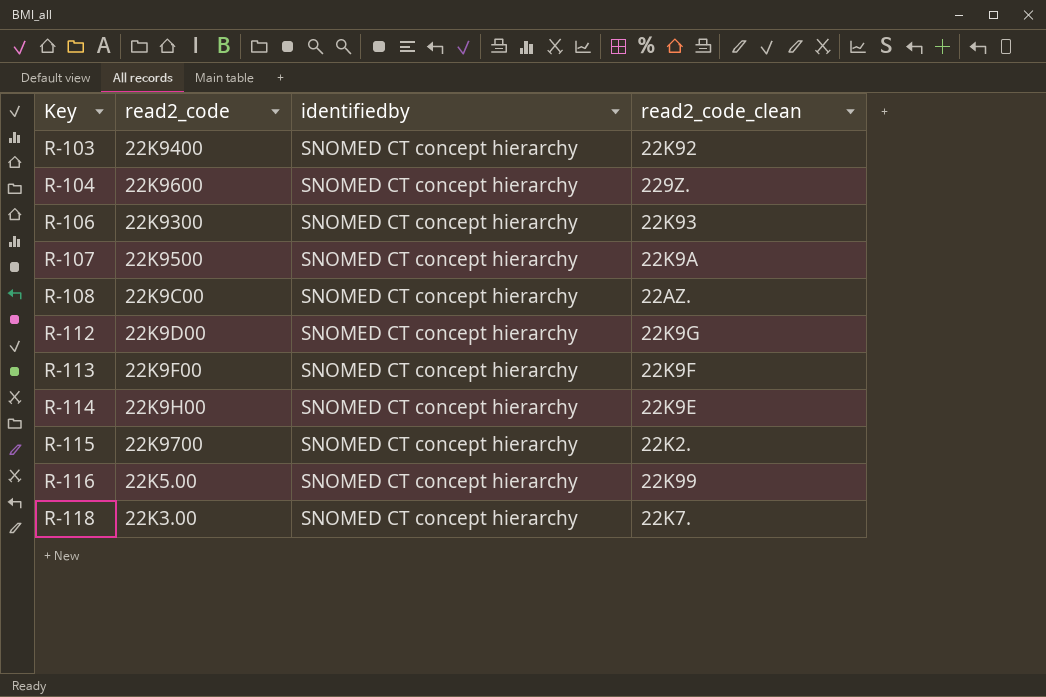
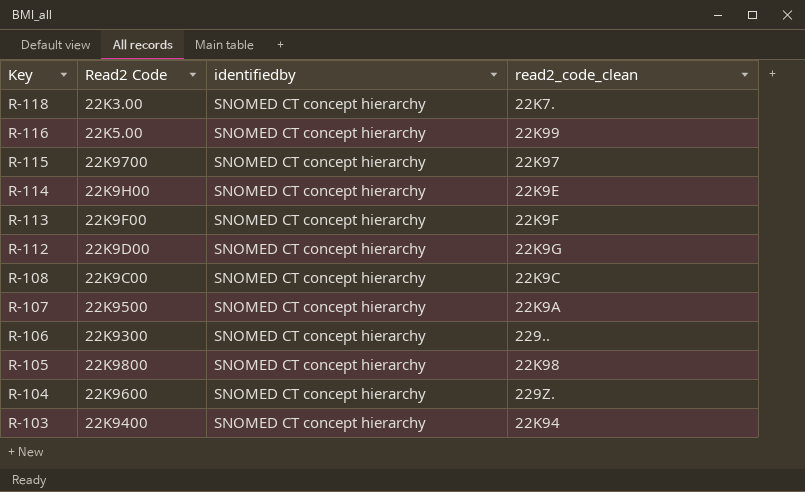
row order: Key ascending -> Key descending
column name: read2_code -> Read2 Code
R-115 | read2_code_clean: 22K2. -> 22K97
R-108 | read2_code_clean: 22AZ. -> 22K9C
R-106 | read2_code_clean: 22K93 -> 229..
row R-105: none -> 22K9800 | SNOMED CT concept hierarchy | 22K98
R-103 | read2_code_clean: 22K92 -> 22K94

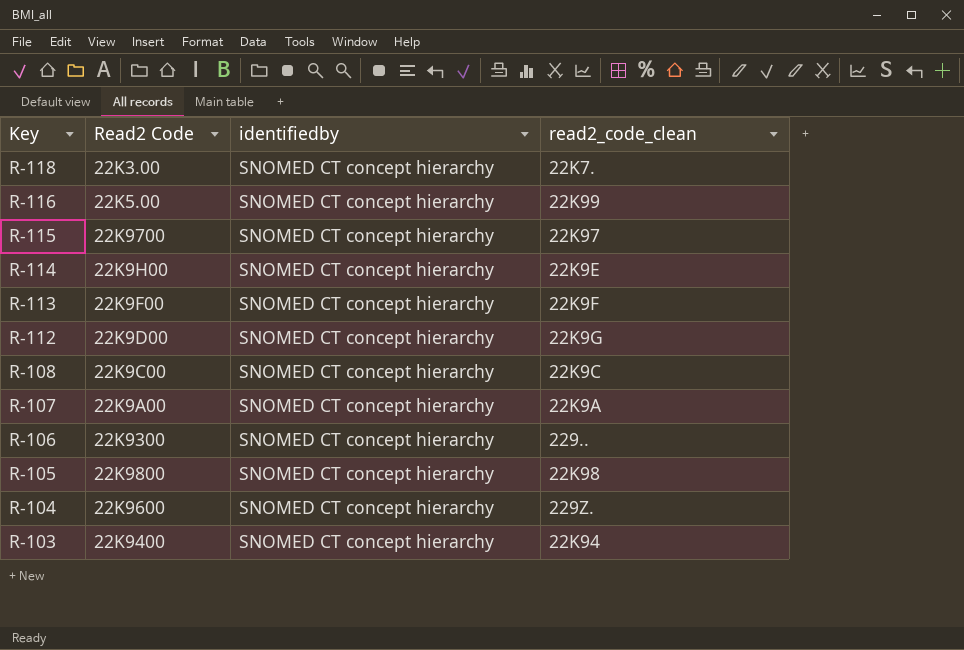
R-107 | Read2 Code: 22K9500 -> 22K9A00

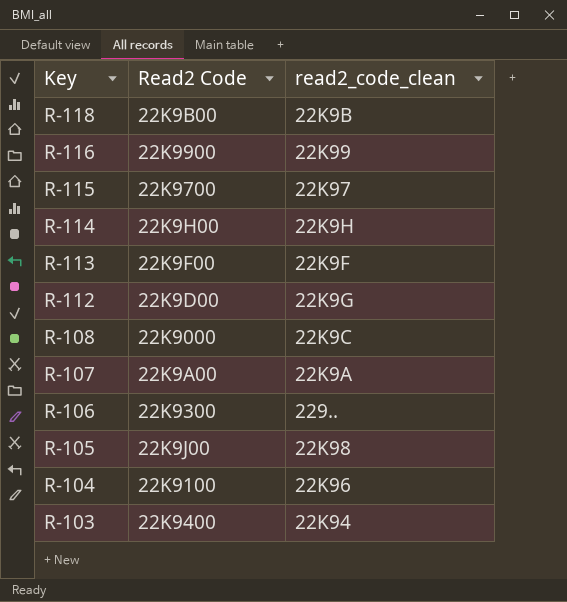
column identifiedby | position: 3 -> none
R-118 | Read2 Code: 22K3.00 -> 22K9B00
R-118 | read2_code_clean: 22K7. -> 22K9B
R-116 | Read2 Code: 22K5.00 -> 22K9900
R-114 | read2_code_clean: 22K9E -> 22K9H
R-108 | Read2 Code: 22K9C00 -> 22K9000
R-105 | Read2 Code: 22K9800 -> 22K9J00
R-104 | Read2 Code: 22K9600 -> 22K9100
R-104 | read2_code_clean: 229Z. -> 22K96

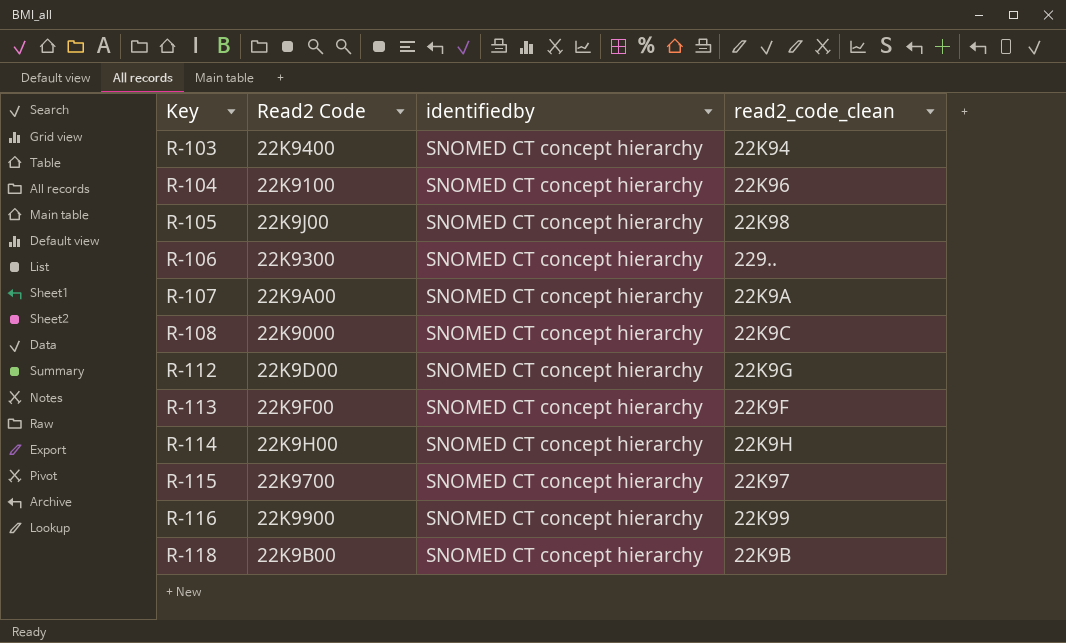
row order: Key descending -> Key ascending
column identifiedby | position: none -> 3

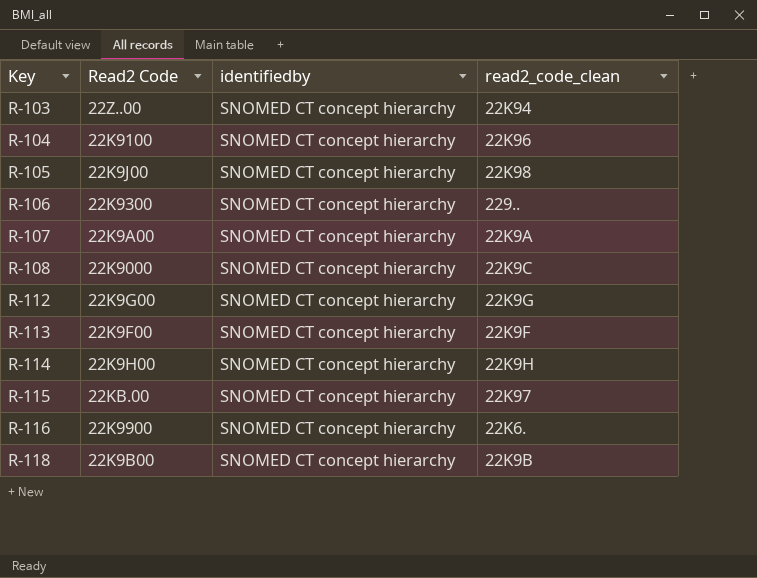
R-103 | Read2 Code: 22K9400 -> 22Z..00
R-112 | Read2 Code: 22K9D00 -> 22K9G00
R-115 | Read2 Code: 22K9700 -> 22KB.00
R-116 | read2_code_clean: 22K99 -> 22K6.

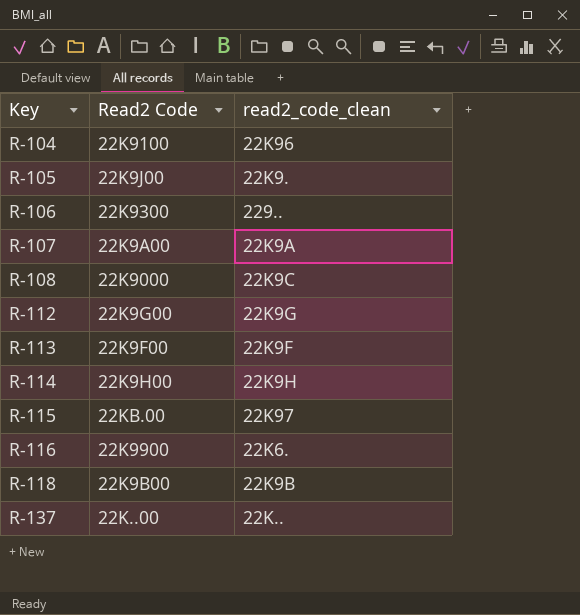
column identifiedby | position: 3 -> none
row R-103: 22Z..00 | SNOMED CT concept hierarchy | 22K94 -> none
R-105 | read2_code_clean: 22K98 -> 22K9.
row R-137: none -> 22K..00 | 22K..

